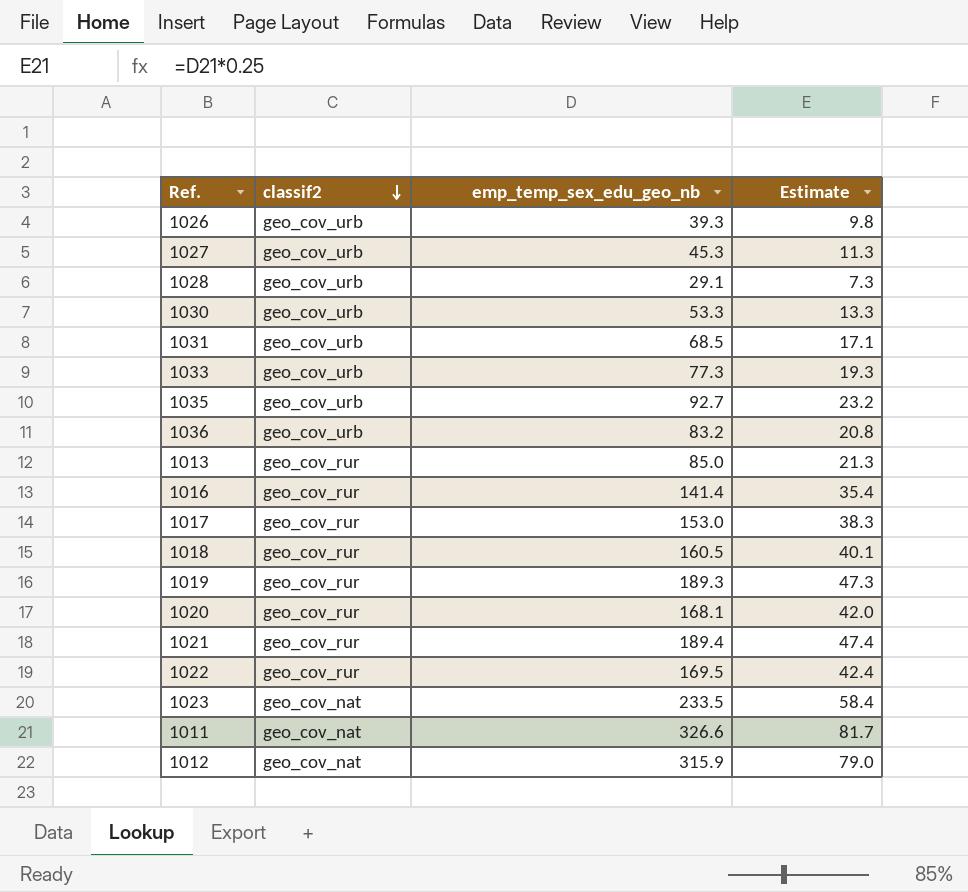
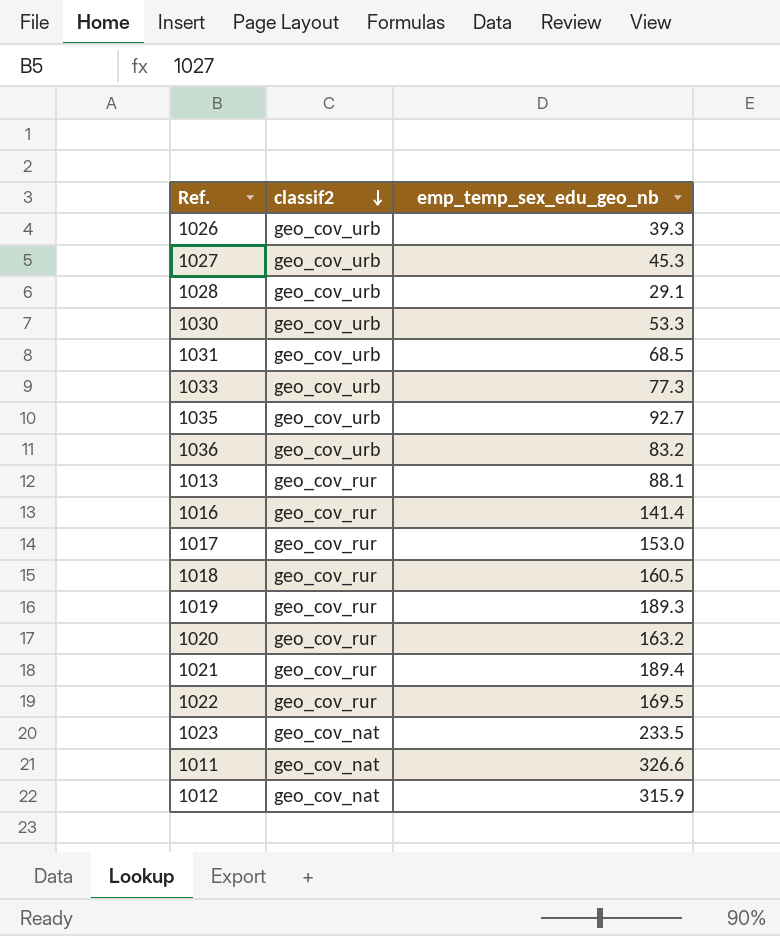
column Estimate | formula: [emp_temp_sex_edu_geo_nb] * 0.25 -> none
1013 | emp_temp_sex_edu_geo_nb: 85.0 -> 88.1
1020 | emp_temp_sex_edu_geo_nb: 168.1 -> 163.2

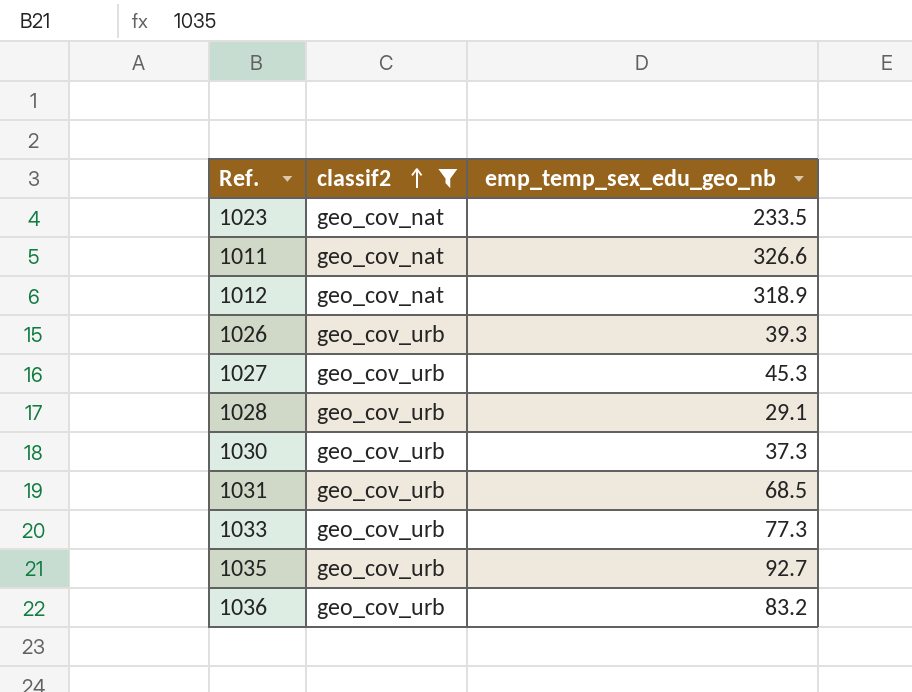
filter: none -> classif2 != geo_cov_rur
row order: classif2 descending -> classif2 ascending
1012 | emp_temp_sex_edu_geo_nb: 315.9 -> 318.9
1030 | emp_temp_sex_edu_geo_nb: 53.3 -> 37.3

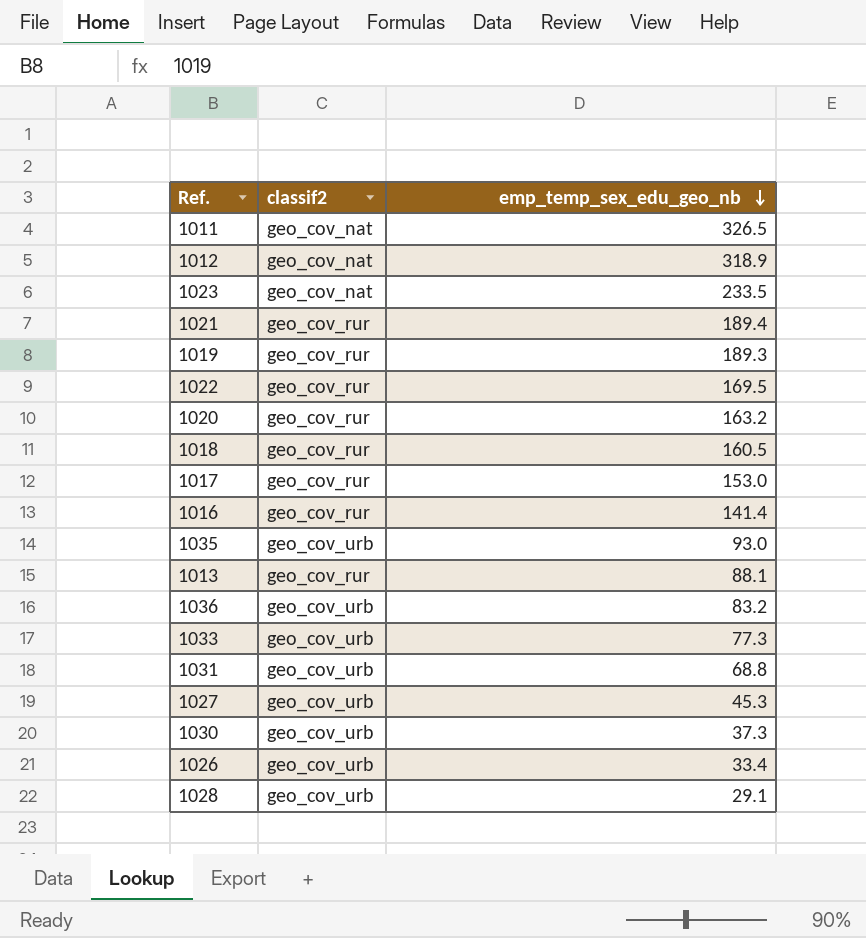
filter: classif2 != geo_cov_rur -> none
row order: classif2 ascending -> emp_temp_sex_edu_geo_nb descending
1011 | emp_temp_sex_edu_geo_nb: 326.6 -> 326.5
1035 | emp_temp_sex_edu_geo_nb: 92.7 -> 93.0
1031 | emp_temp_sex_edu_geo_nb: 68.5 -> 68.8
1026 | emp_temp_sex_edu_geo_nb: 39.3 -> 33.4

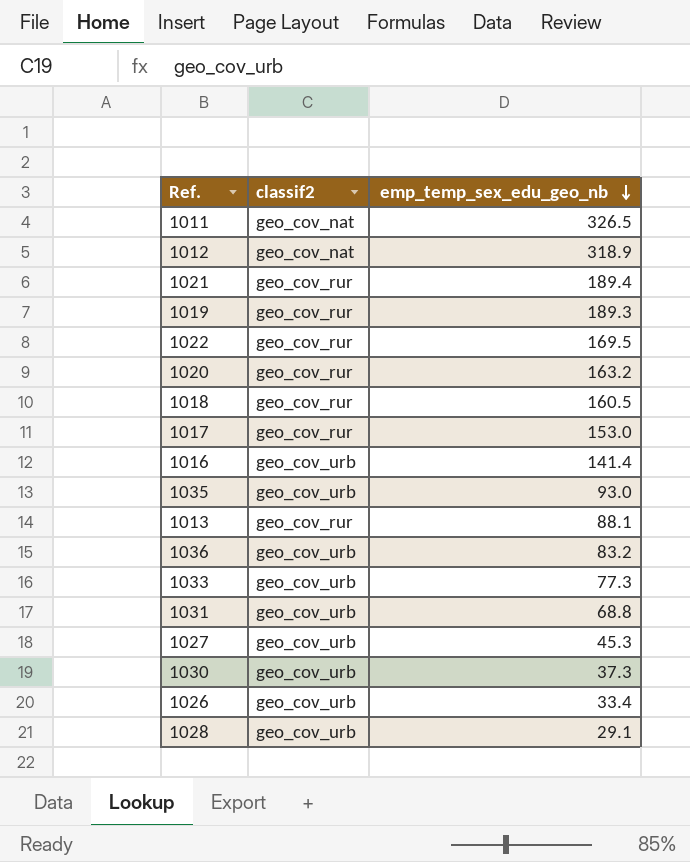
row 1023: geo_cov_nat | 233.5 -> none
1016 | classif2: geo_cov_rur -> geo_cov_urb

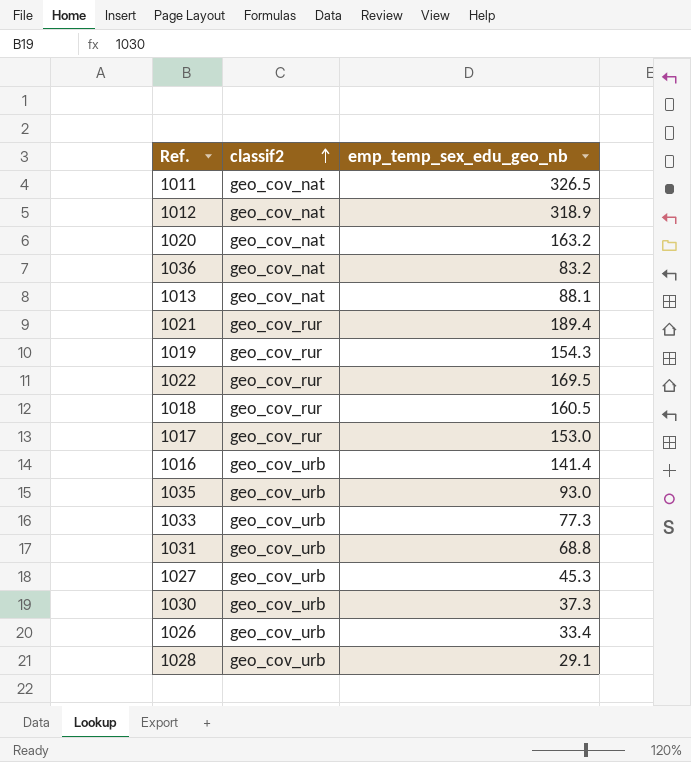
row order: emp_temp_sex_edu_geo_nb descending -> classif2 ascending
1020 | classif2: geo_cov_rur -> geo_cov_nat
1036 | classif2: geo_cov_urb -> geo_cov_nat
1013 | classif2: geo_cov_rur -> geo_cov_nat
1019 | emp_temp_sex_edu_geo_nb: 189.3 -> 154.3

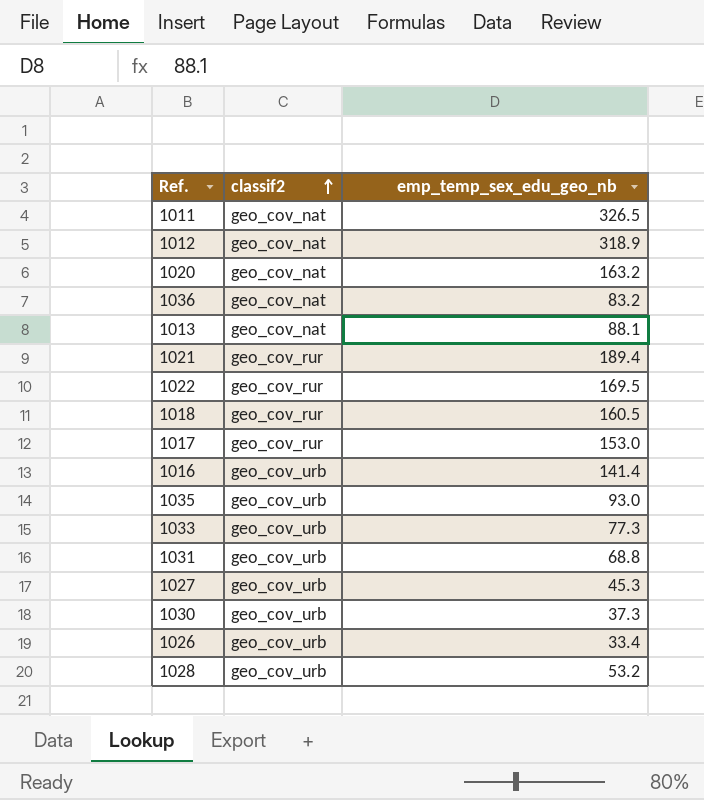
row 1019: geo_cov_rur | 154.3 -> none
1028 | emp_temp_sex_edu_geo_nb: 29.1 -> 53.2

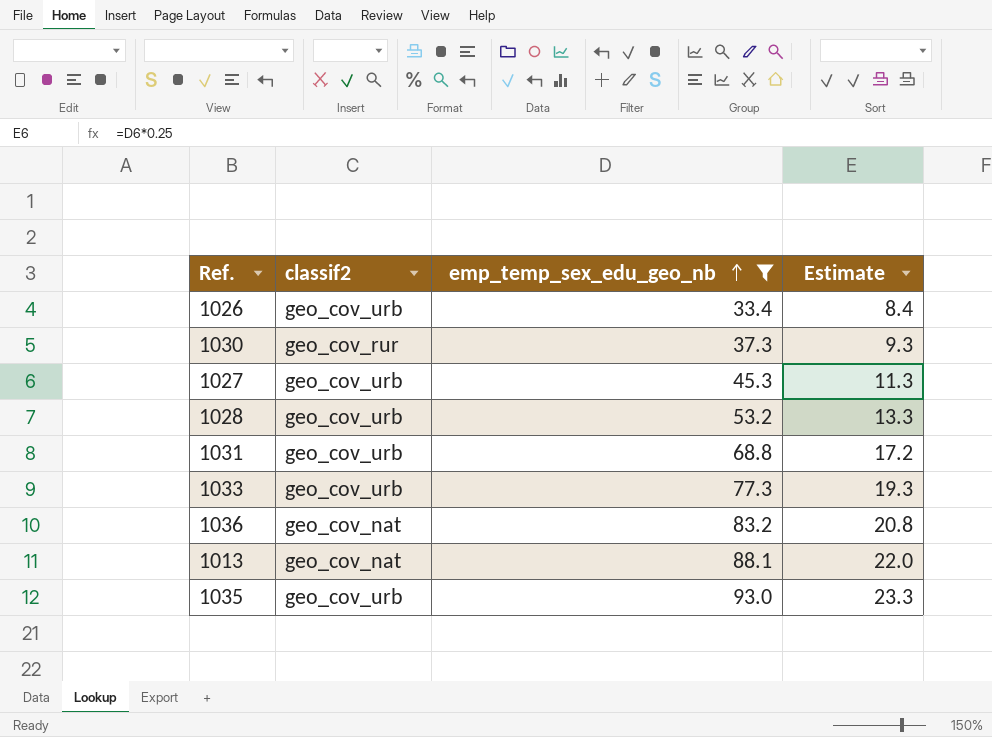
filter: none -> emp_temp_sex_edu_geo_nb <= 93.0
row order: classif2 ascending -> emp_temp_sex_edu_geo_nb ascending
column Estimate | formula: none -> [emp_temp_sex_edu_geo_nb] * 0.25
1030 | classif2: geo_cov_urb -> geo_cov_rur

